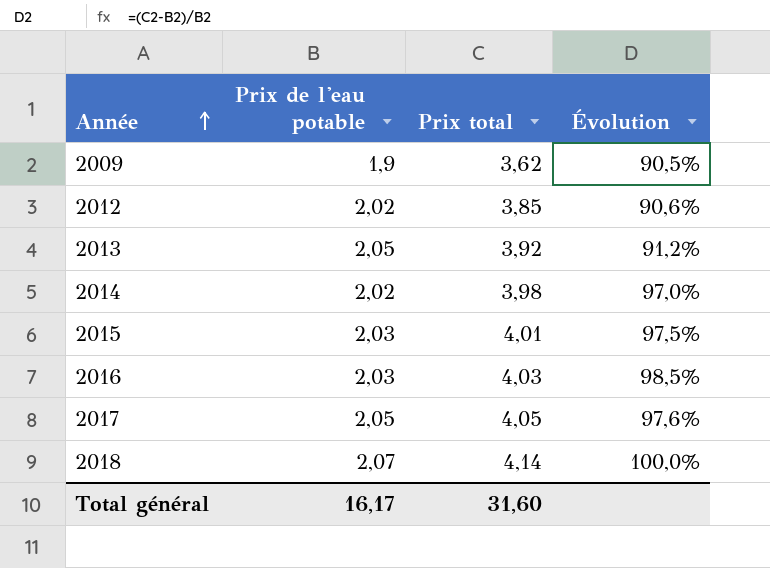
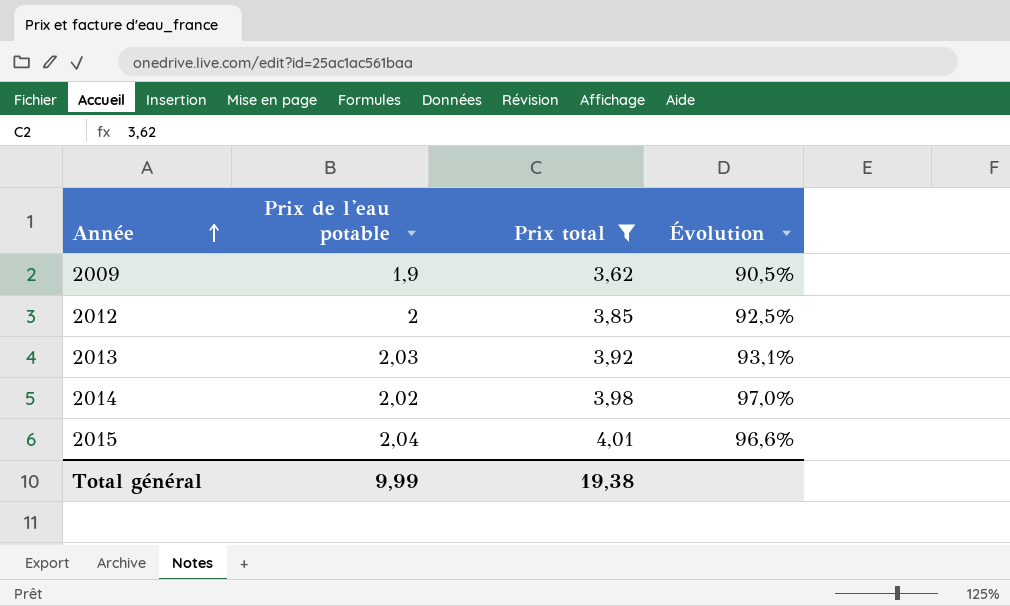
filter: none -> Prix total <= 4,01
2012 | Prix de l'eau potable: 2,02 -> 2
2012 | Évolution: 90,6% -> 92,5%
2013 | Prix de l'eau potable: 2,05 -> 2,03
2013 | Évolution: 91,2% -> 93,1%
2015 | Prix de l'eau potable: 2,03 -> 2,04
2015 | Évolution: 97,5% -> 96,6%
Total général | Prix de l'eau potable: 16,17 -> 9,99
Total général | Prix total: 31,60 -> 19,38

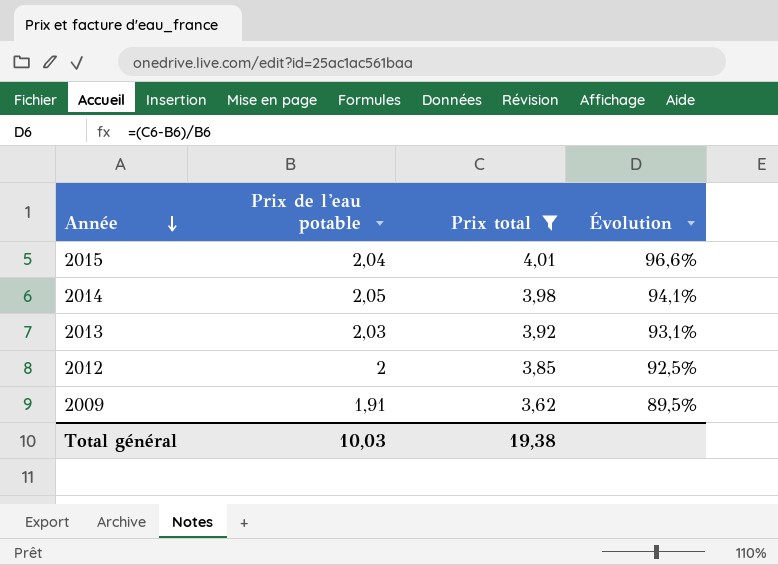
row order: Année ascending -> Année descending
2014 | Prix de l'eau potable: 2,02 -> 2,05
2014 | Évolution: 97,0% -> 94,1%
2009 | Prix de l'eau potable: 1,9 -> 1,91
2009 | Évolution: 90,5% -> 89,5%
Total général | Prix de l'eau potable: 9,99 -> 10,03

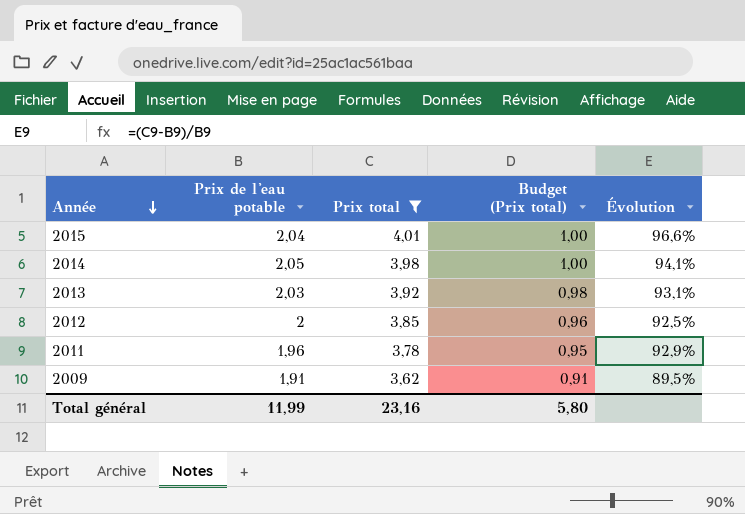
column Budget (Prix total) | formula: none -> [Prix total] * 0,25
row 2011: none -> 1,96 | 3,78 | 0,95 | 92,9%
Total général | Prix de l'eau potable: 10,03 -> 11,99
Total général | Prix total: 19,38 -> 23,16

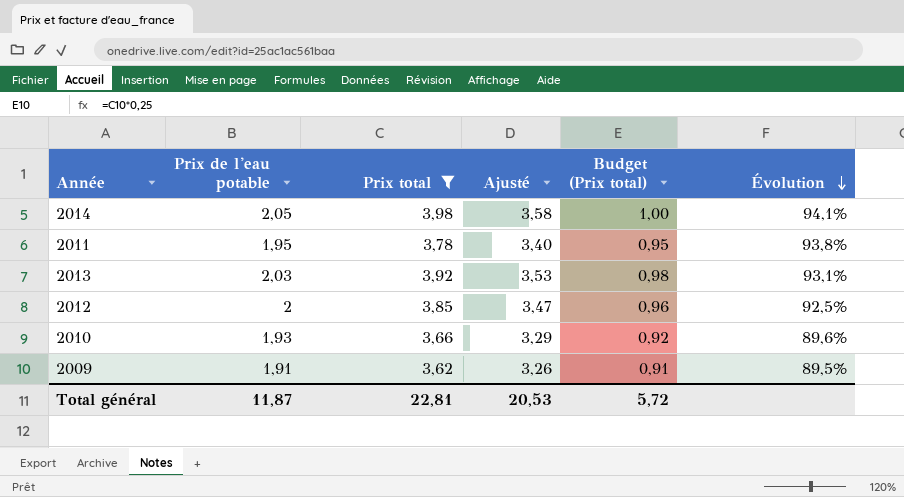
row order: Année descending -> Évolution descending
column Ajusté | formula: none -> [Prix total] * 0,9
row 2015: 2,04 | 4,01 | 1,00 | 96,6% -> none
2011 | Prix de l'eau potable: 1,96 -> 1,95
2011 | Évolution: 92,9% -> 93,8%
row 2010: none -> 1,93 | 3,66 | 3,29 | 0,92 | 89,6%
Total général | Prix de l'eau potable: 11,99 -> 11,87
Total général | Prix total: 23,16 -> 22,81
Total général | Budget (Prix total): 5,80 -> 5,72

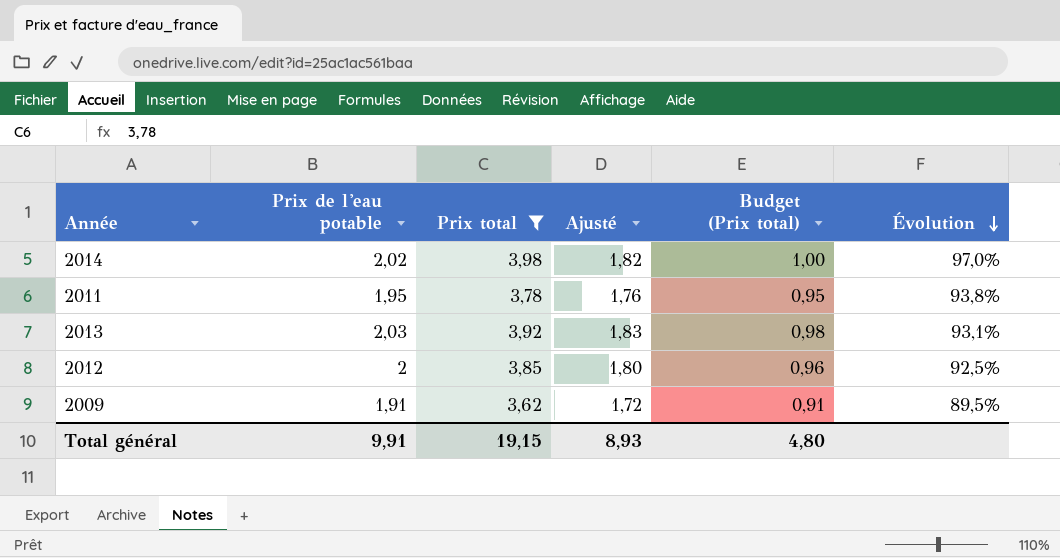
column Ajusté | formula: [Prix total] * 0,9 -> [Prix de l'eau potable] * 0,9
row 2010: 1,93 | 3,66 | 3,29 | 0,92 | 89,6% -> none
2014 | Prix de l'eau potable: 2,05 -> 2,02
2014 | Évolution: 94,1% -> 97,0%
Total général | Prix de l'eau potable: 11,87 -> 9,91
Total général | Prix total: 22,81 -> 19,15
Total général | Ajusté: 20,53 -> 8,93
Total général | Budget (Prix total): 5,72 -> 4,80

